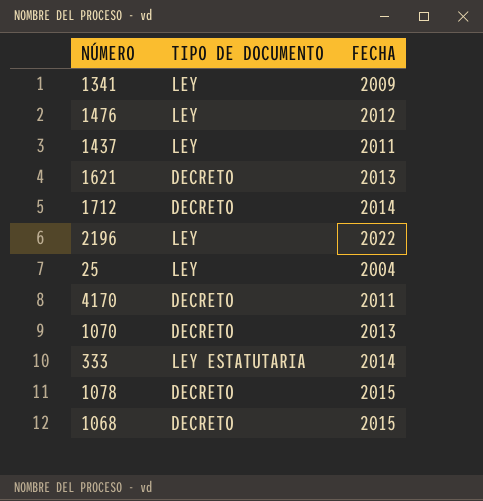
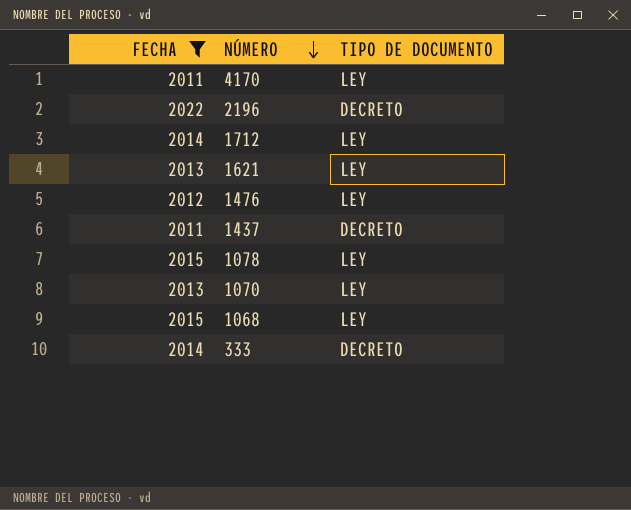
filter: none -> FECHA >= 2011
row order: none -> NÚMERO descending
column FECHA | position: 3 -> 1
4170 | TIPO DE DOCUMENTO: DECRETO -> LEY
2196 | TIPO DE DOCUMENTO: LEY -> DECRETO
1712 | TIPO DE DOCUMENTO: DECRETO -> LEY
1621 | TIPO DE DOCUMENTO: DECRETO -> LEY
1437 | TIPO DE DOCUMENTO: LEY -> DECRETO
1078 | TIPO DE DOCUMENTO: DECRETO -> LEY
1070 | TIPO DE DOCUMENTO: DECRETO -> LEY
1068 | TIPO DE DOCUMENTO: DECRETO -> LEY
333 | TIPO DE DOCUMENTO: LEY ESTATUTARIA -> DECRETO

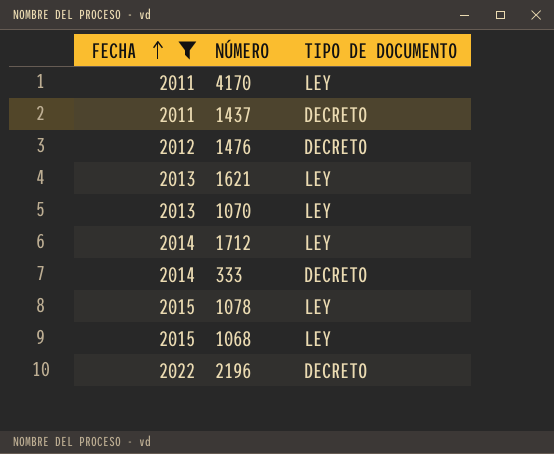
row order: NÚMERO descending -> FECHA ascending
1476 | TIPO DE DOCUMENTO: LEY -> DECRETO

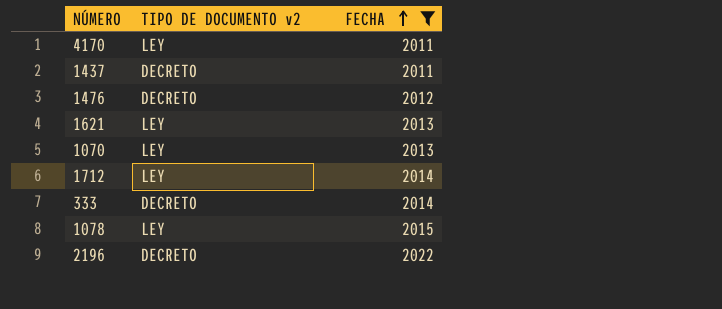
column name: TIPO DE DOCUMENTO -> TIPO DE DOCUMENTO v2
column FECHA | position: 1 -> 3
row 1068: 2015 | LEY -> none

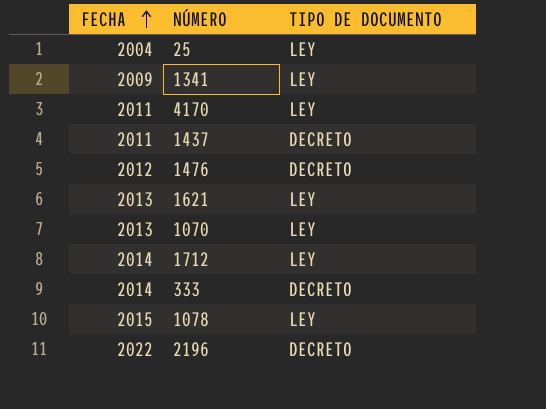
filter: FECHA >= 2011 -> none
column FECHA | position: 3 -> 1
column name: TIPO DE DOCUMENTO v2 -> TIPO DE DOCUMENTO

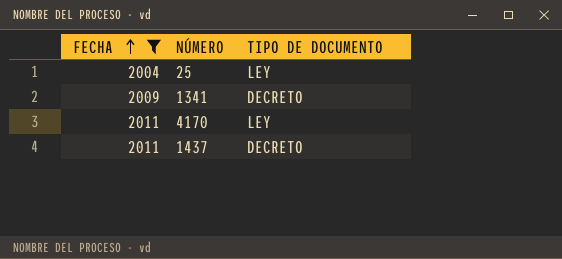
filter: none -> FECHA <= 2011
1341 | TIPO DE DOCUMENTO: LEY -> DECRETO

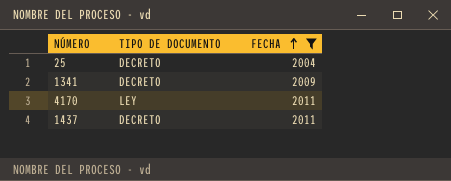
column FECHA | position: 1 -> 3
25 | TIPO DE DOCUMENTO: LEY -> DECRETO

